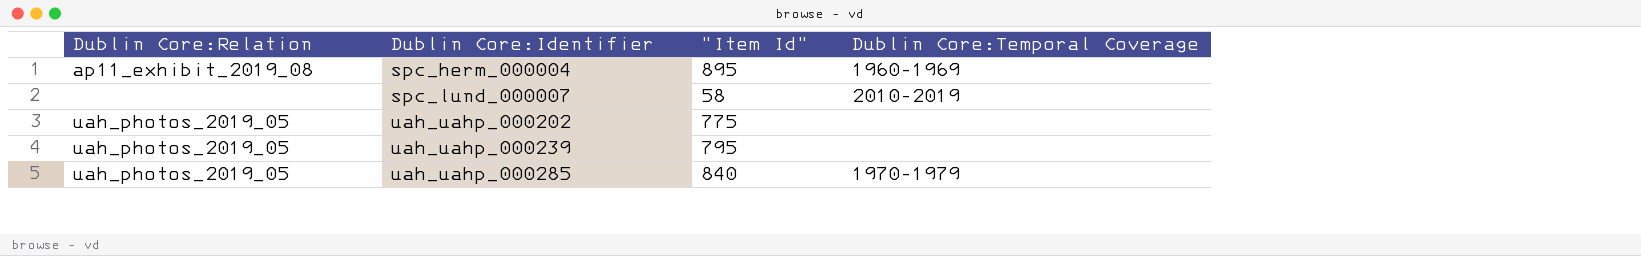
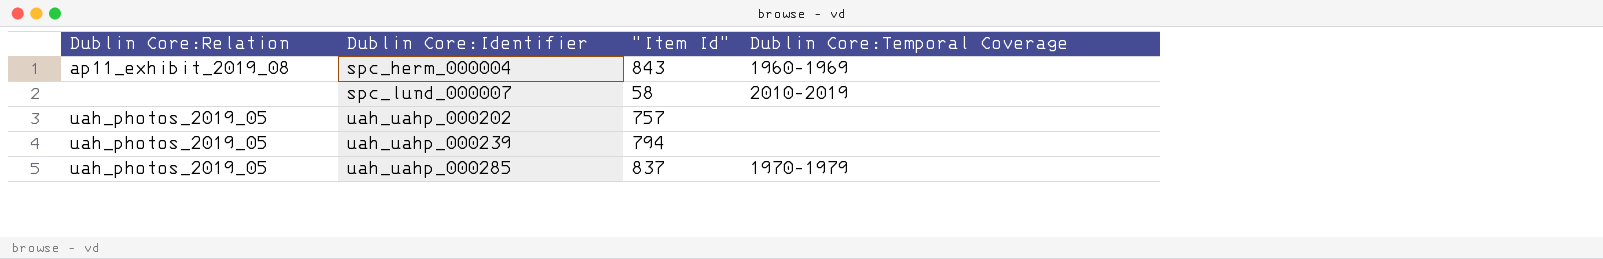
spc_herm_000004 | "Item Id": 895 -> 843
uah_uahp_000202 | "Item Id": 775 -> 757
uah_uahp_000239 | "Item Id": 795 -> 794
uah_uahp_000285 | "Item Id": 840 -> 837

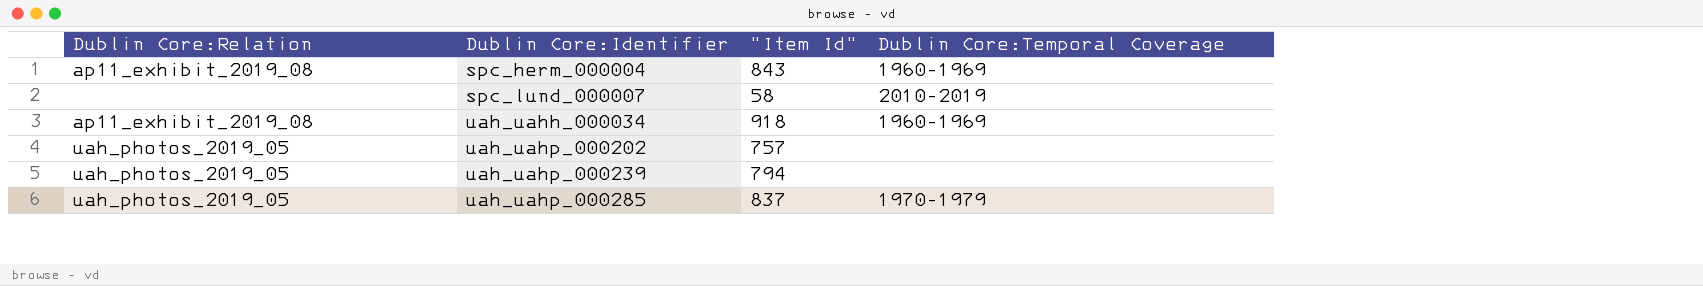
row uah_uahh_000034: none -> ap11_exhibit_2019_08 | 918 | 1960-1969

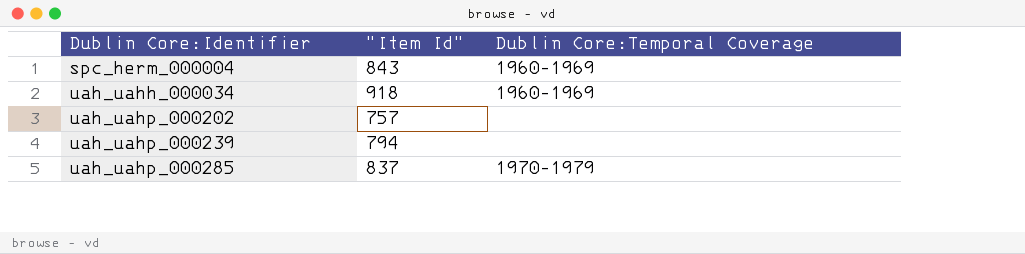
column Dublin Core:Relation | position: 1 -> none
row spc_lund_000007: none | 58 | 2010-2019 -> none

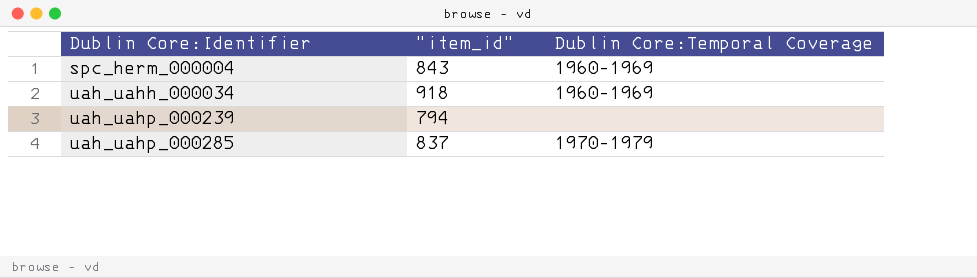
column name: "Item Id" -> "item_id"
row uah_uahp_000202: 757 | none -> none

